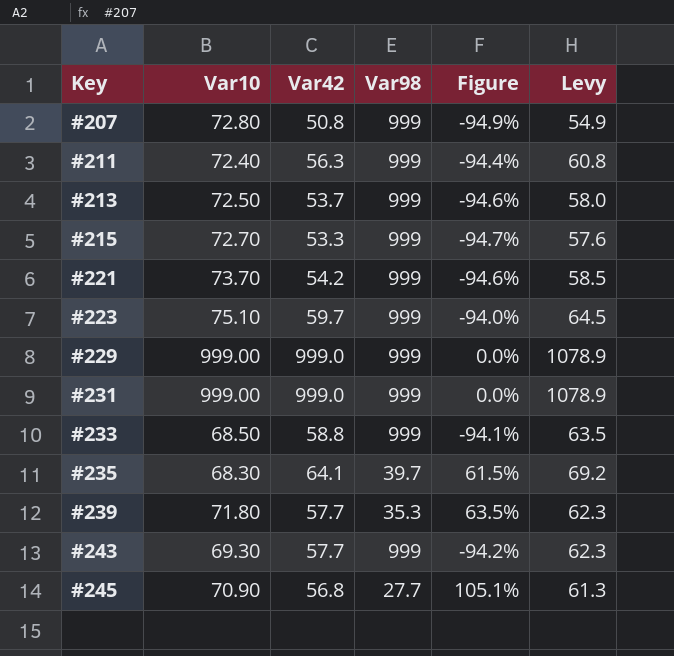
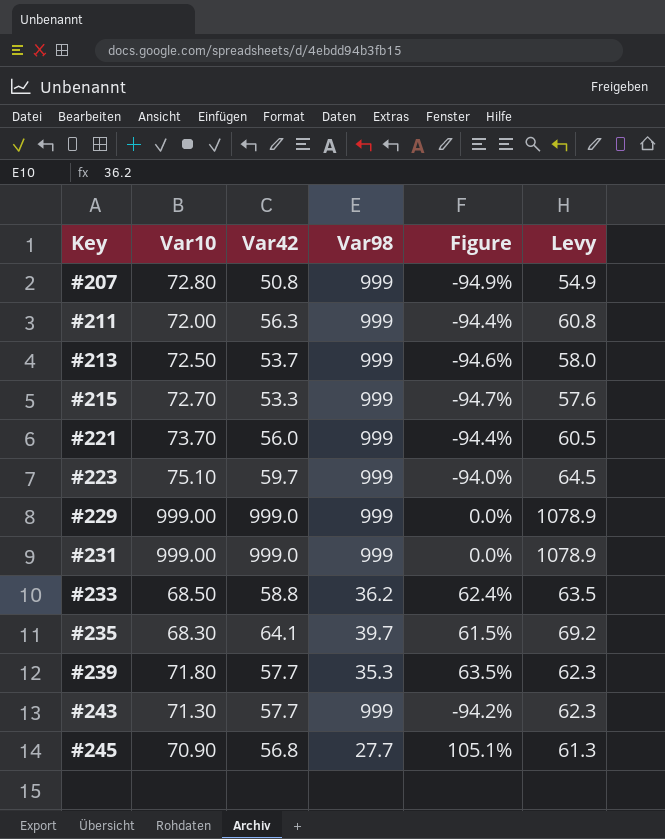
#211 | Var10: 72.40 -> 72.00
#221 | Var42: 54.2 -> 56.0
#221 | Figure: -94.6% -> -94.4%
#221 | Levy: 58.5 -> 60.5
#233 | Var98: 999 -> 36.2
#233 | Figure: -94.1% -> 62.4%
#243 | Var10: 69.30 -> 71.30

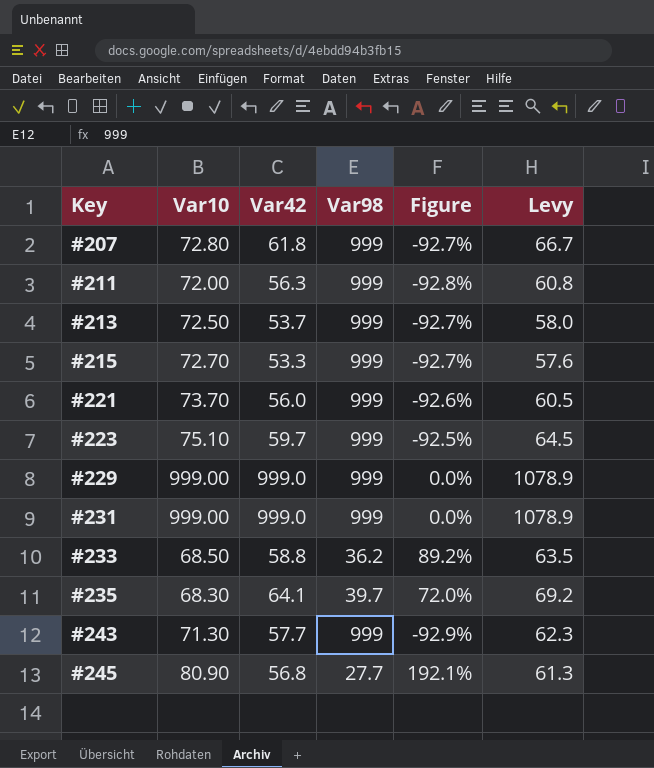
column Figure | formula: ([Var42] - [Var98]) / [Var98] -> ([Var10] - [Var98]) / [Var98]
row #239: 71.80 | 57.7 | 35.3 | 63.5% | 62.3 -> none
#207 | Var42: 50.8 -> 61.8
#207 | Levy: 54.9 -> 66.7
#245 | Var10: 70.90 -> 80.90

